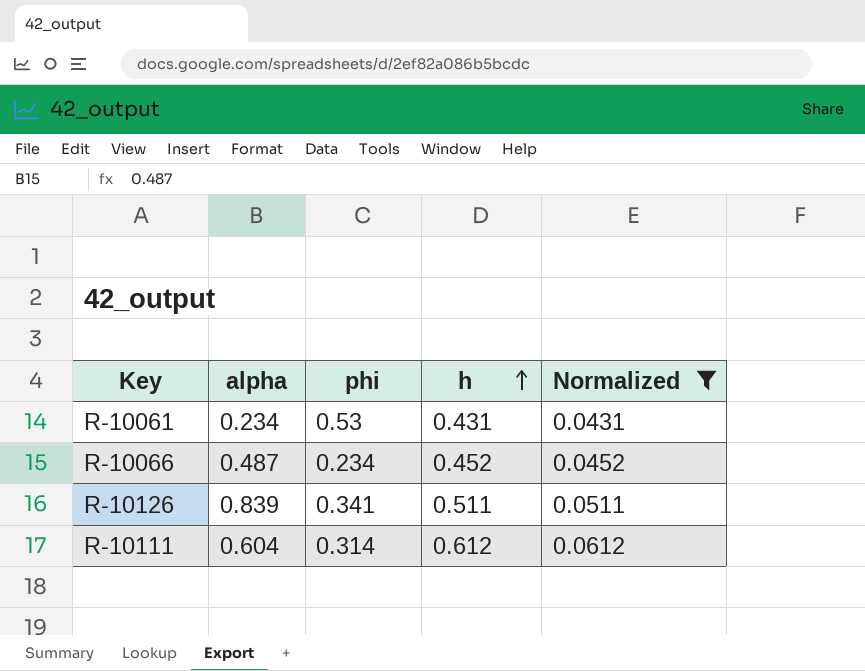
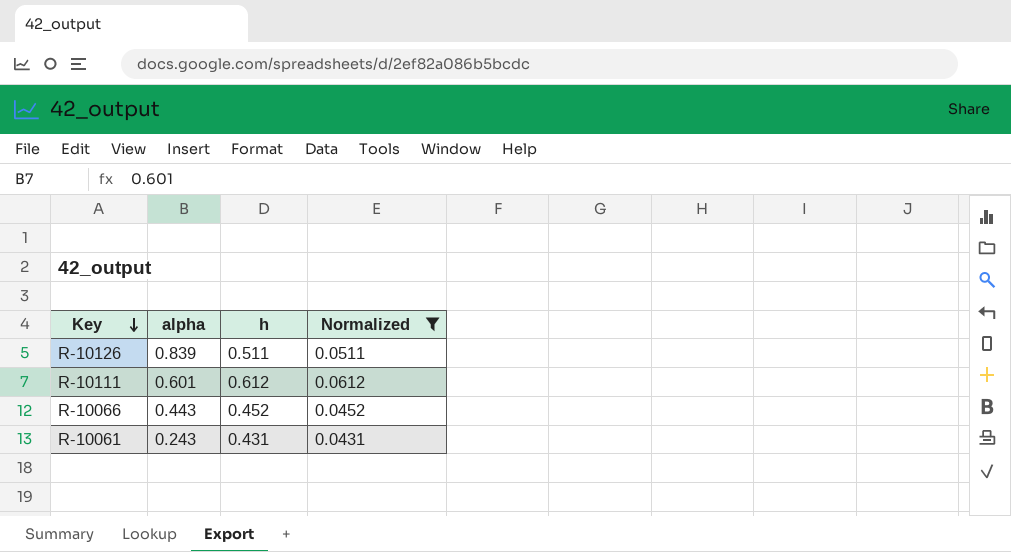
row order: h ascending -> Key descending
column phi | position: 3 -> none
R-10111 | alpha: 0.604 -> 0.601
R-10066 | alpha: 0.487 -> 0.443
R-10061 | alpha: 0.234 -> 0.243

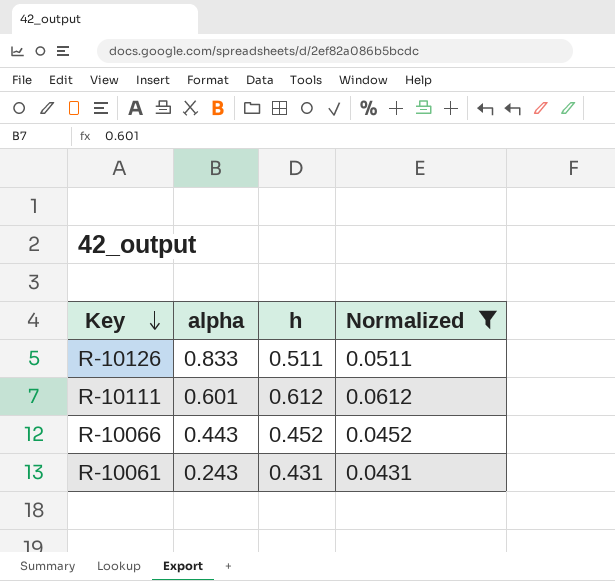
R-10126 | alpha: 0.839 -> 0.833

